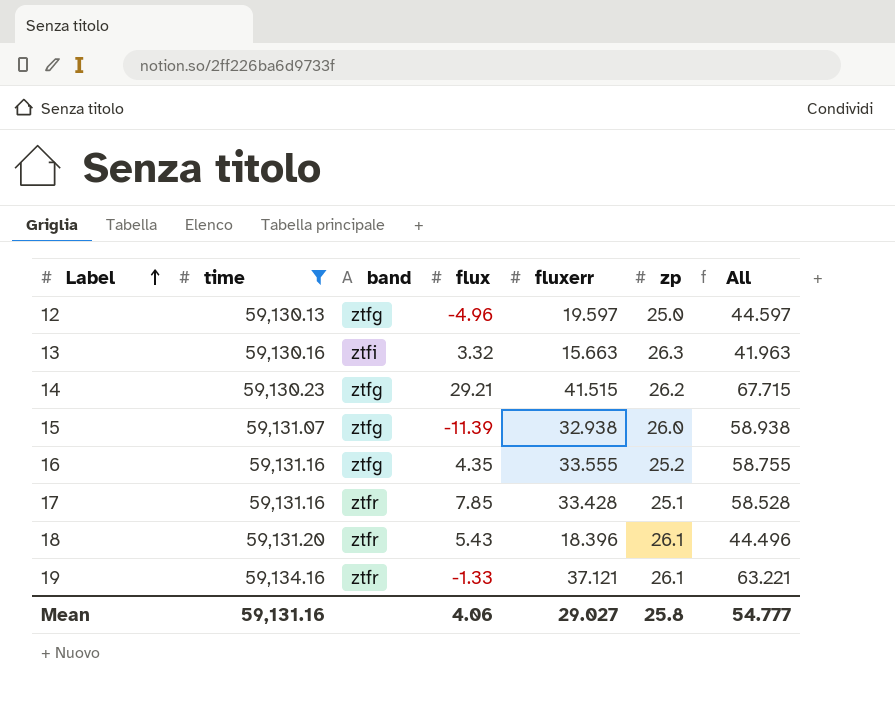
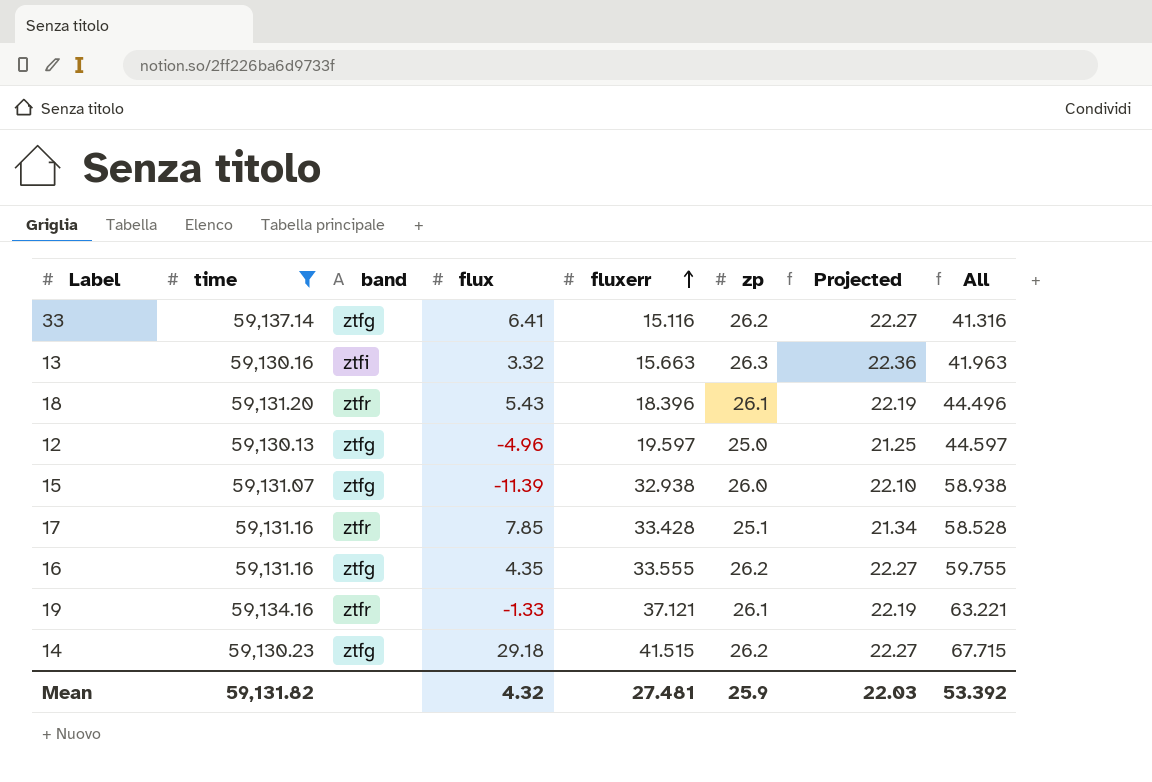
row order: Label ascending -> fluxerr ascending
column Projected | formula: none -> [zp] * 0.85
row 33: none -> 59,137.14 | ztfg | 6.41 | 15.116 | 26.2 | 22.27 | 41.316
16 | zp: 25.2 -> 26.2
16 | All: 58.755 -> 59.755
14 | flux: 29.21 -> 29.18
Mean | time: 59,131.16 -> 59,131.82
Mean | flux: 4.06 -> 4.32
Mean | fluxerr: 29.027 -> 27.481
Mean | zp: 25.8 -> 25.9
Mean | All: 54.777 -> 53.392

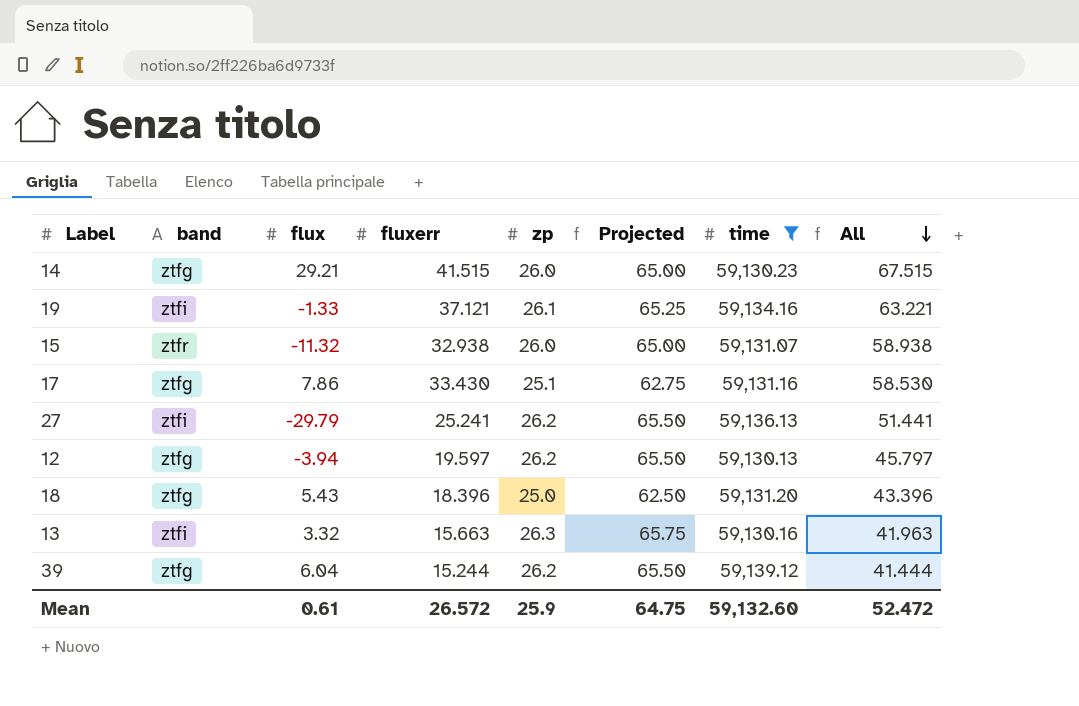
row order: fluxerr ascending -> All descending
column Projected | formula: [zp] * 0.85 -> [zp] * 2.5
column time | position: 2 -> 7
row 33: 59,137.14 | ztfg | 6.41 | 15.116 | 26.2 | 22.27 | 41.316 -> none
row 16: 59,131.16 | ztfg | 4.35 | 33.555 | 26.2 | 22.27 | 59.755 -> none
14 | flux: 29.18 -> 29.21
14 | zp: 26.2 -> 26.0
14 | All: 67.715 -> 67.515
19 | band: ztfr -> ztfi
15 | band: ztfg -> ztfr
15 | flux: -11.39 -> -11.32
17 | band: ztfr -> ztfg
17 | flux: 7.85 -> 7.86
17 | fluxerr: 33.428 -> 33.430
17 | All: 58.528 -> 58.530
row 27: none -> ztfi | -29.79 | 25.241 | 26.2 | 65.50 | 59,136.13 | 51.441
12 | flux: -4.96 -> -3.94
12 | zp: 25.0 -> 26.2
12 | All: 44.597 -> 45.797
18 | band: ztfr -> ztfg
18 | zp: 26.1 -> 25.0
18 | All: 44.496 -> 43.396
row 39: none -> ztfg | 6.04 | 15.244 | 26.2 | 65.50 | 59,139.12 | 41.444
Mean | flux: 4.32 -> 0.61
Mean | fluxerr: 27.481 -> 26.572
Mean | Projected: 22.03 -> 64.75
Mean | time: 59,131.82 -> 59,132.60
Mean | All: 53.392 -> 52.472

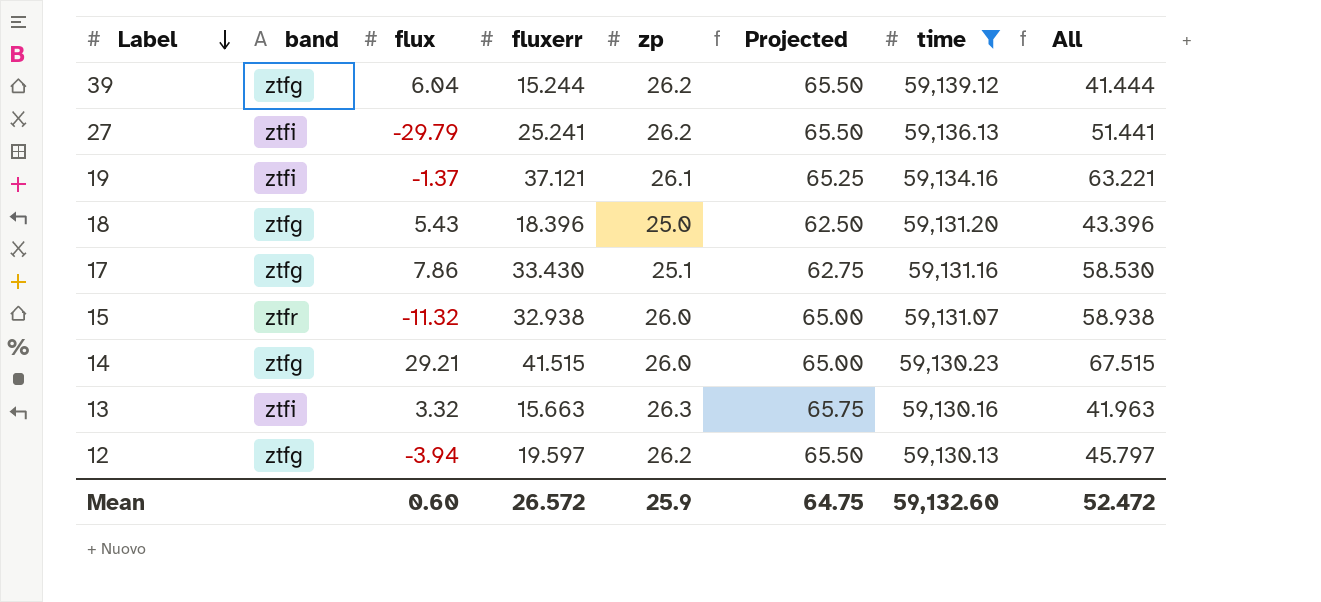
row order: All descending -> Label descending
19 | flux: -1.33 -> -1.37
Mean | flux: 0.61 -> 0.60

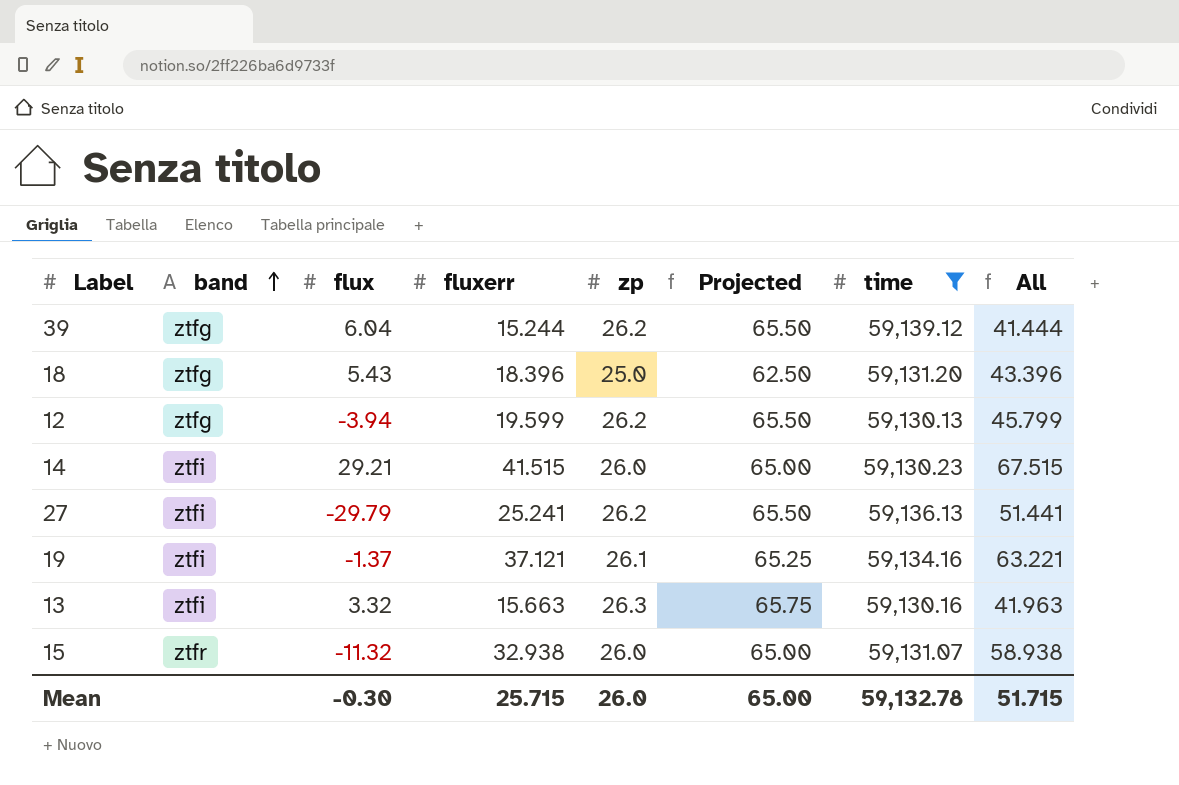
row order: Label descending -> band ascending
row 17: ztfg | 7.86 | 33.430 | 25.1 | 62.75 | 59,131.16 | 58.530 -> none
12 | fluxerr: 19.597 -> 19.599
12 | All: 45.797 -> 45.799
14 | band: ztfg -> ztfi
Mean | flux: 0.60 -> -0.30
Mean | fluxerr: 26.572 -> 25.715
Mean | zp: 25.9 -> 26.0
Mean | Projected: 64.75 -> 65.00
Mean | time: 59,132.60 -> 59,132.78
Mean | All: 52.472 -> 51.715

